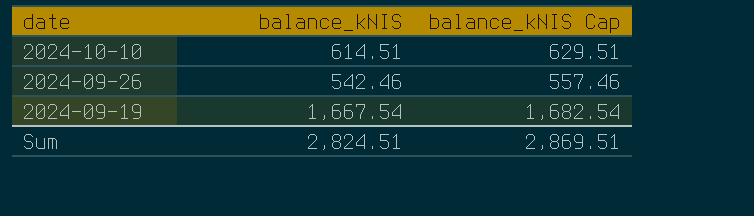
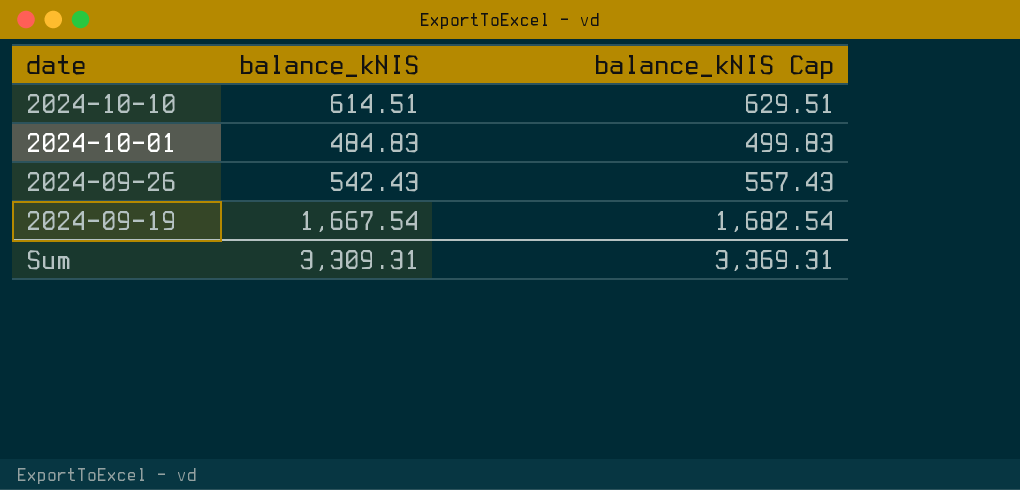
row 2024-10-01: none -> 484.83 | 499.83
2024-09-26 | balance_kNIS: 542.46 -> 542.43
2024-09-26 | balance_kNIS Cap: 557.46 -> 557.43
Sum | balance_kNIS: 2,824.51 -> 3,309.31
Sum | balance_kNIS Cap: 2,869.51 -> 3,369.31

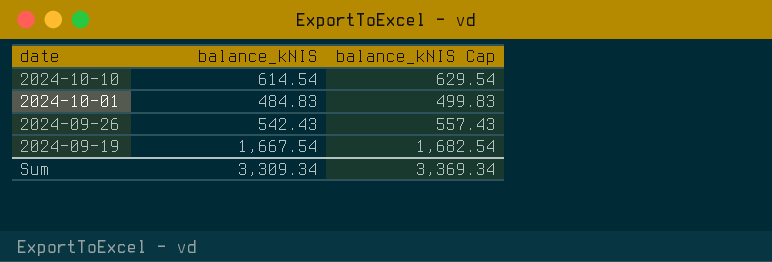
2024-10-10 | balance_kNIS: 614.51 -> 614.54
2024-10-10 | balance_kNIS Cap: 629.51 -> 629.54
Sum | balance_kNIS: 3,309.31 -> 3,309.34
Sum | balance_kNIS Cap: 3,369.31 -> 3,369.34

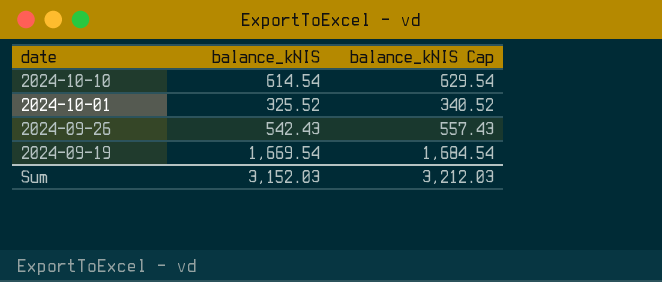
2024-10-01 | balance_kNIS: 484.83 -> 325.52
2024-10-01 | balance_kNIS Cap: 499.83 -> 340.52
2024-09-19 | balance_kNIS: 1,667.54 -> 1,669.54
2024-09-19 | balance_kNIS Cap: 1,682.54 -> 1,684.54
Sum | balance_kNIS: 3,309.34 -> 3,152.03
Sum | balance_kNIS Cap: 3,369.34 -> 3,212.03

